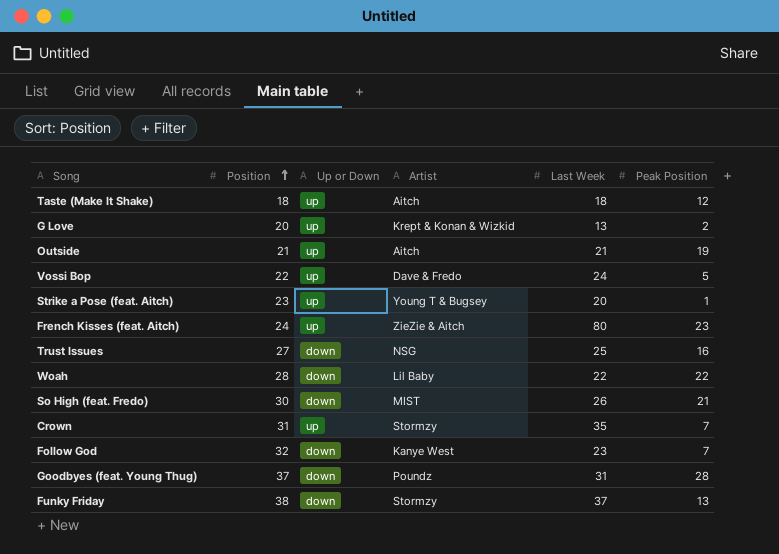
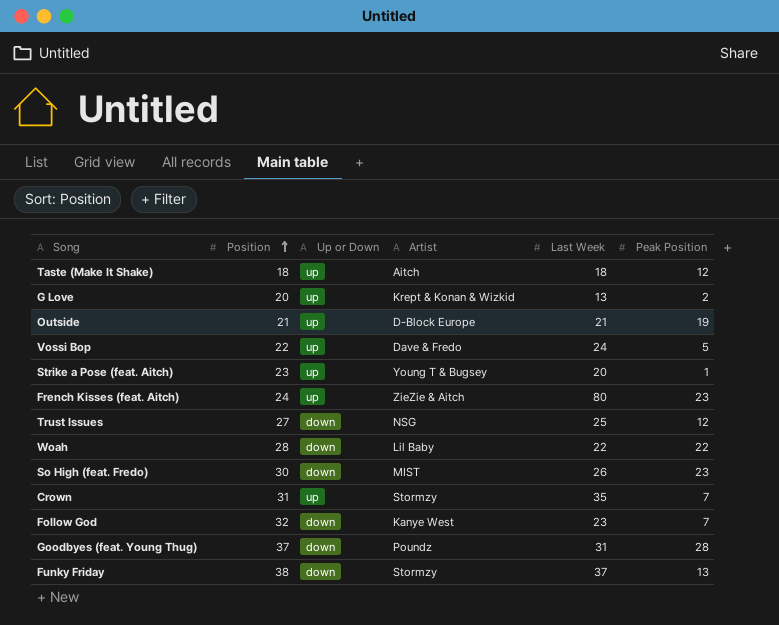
Outside | Artist: Aitch -> D-Block Europe
Trust Issues | Peak Position: 16 -> 12
So High (feat. Fredo) | Peak Position: 21 -> 23

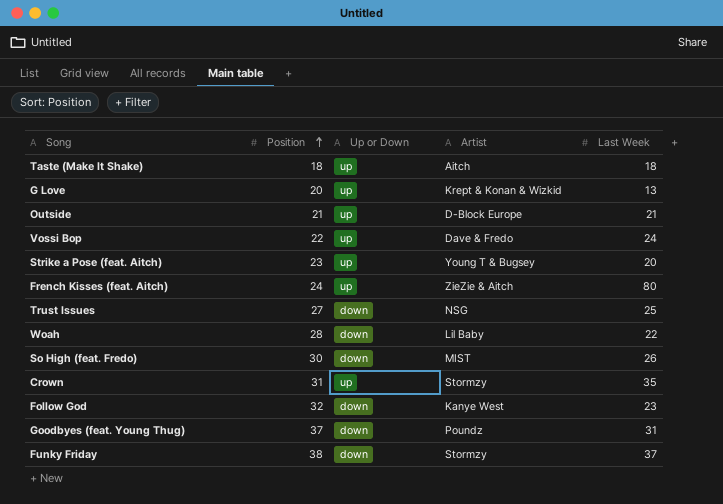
column Peak Position | position: 6 -> none

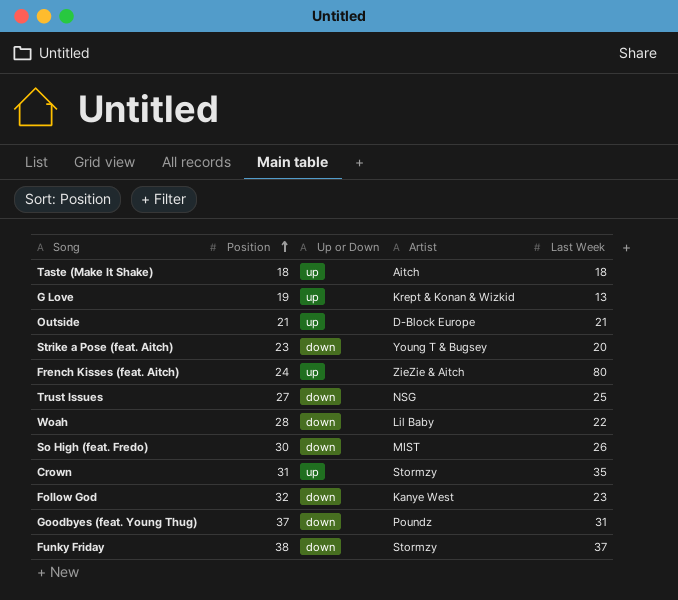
row Vossi Bop: 22 | up | Dave & Fredo | 24 -> none
G Love | Position: 20 -> 19
Strike a Pose (feat. Aitch) | Up or Down: up -> down

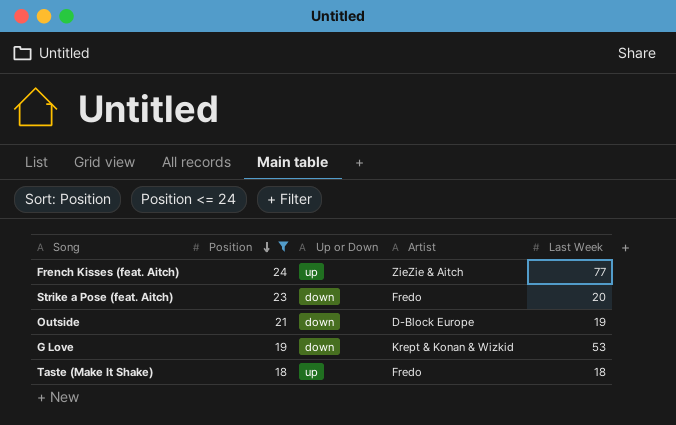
filter: none -> Position <= 24
row order: Position ascending -> Position descending
French Kisses (feat. Aitch) | Last Week: 80 -> 77
Strike a Pose (feat. Aitch) | Artist: Young T & Bugsey -> Fredo
Outside | Up or Down: up -> down
Outside | Last Week: 21 -> 19
G Love | Up or Down: up -> down
G Love | Last Week: 13 -> 53
Taste (Make It Shake) | Artist: Aitch -> Fredo

